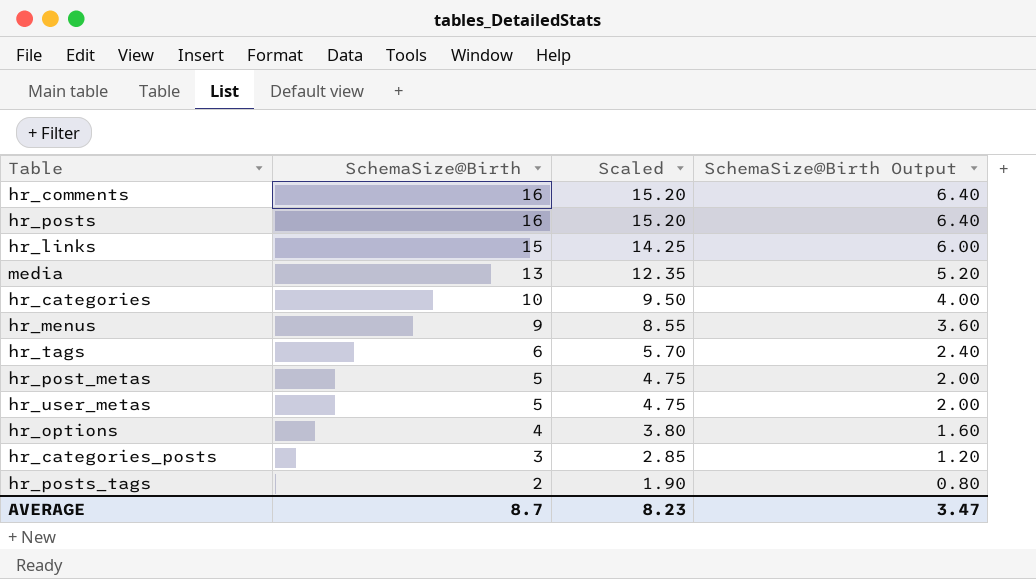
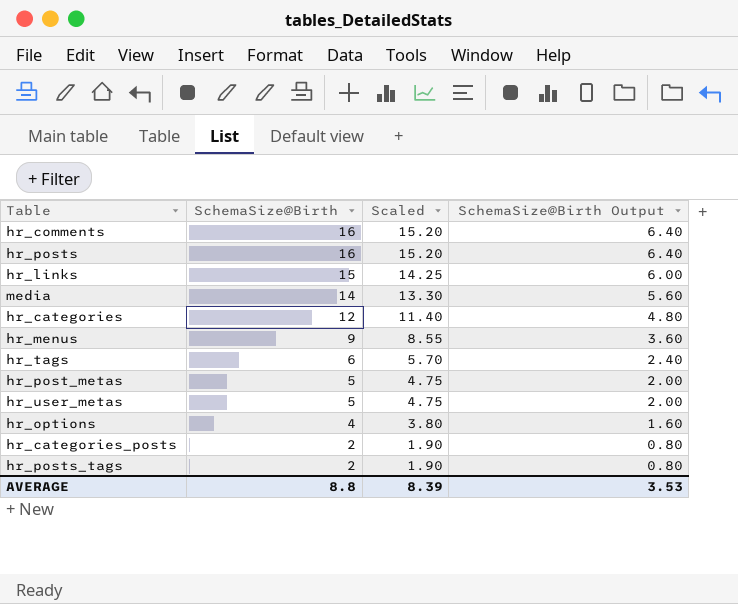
media | SchemaSize@Birth: 13 -> 14
media | Scaled: 12.35 -> 13.30
media | SchemaSize@Birth Output: 5.20 -> 5.60
hr_categories | SchemaSize@Birth: 10 -> 12
hr_categories | Scaled: 9.50 -> 11.40
hr_categories | SchemaSize@Birth Output: 4.00 -> 4.80
hr_categories_posts | SchemaSize@Birth: 3 -> 2
hr_categories_posts | Scaled: 2.85 -> 1.90
hr_categories_posts | SchemaSize@Birth Output: 1.20 -> 0.80
AVERAGE | SchemaSize@Birth: 8.7 -> 8.8
AVERAGE | Scaled: 8.23 -> 8.39
AVERAGE | SchemaSize@Birth Output: 3.47 -> 3.53

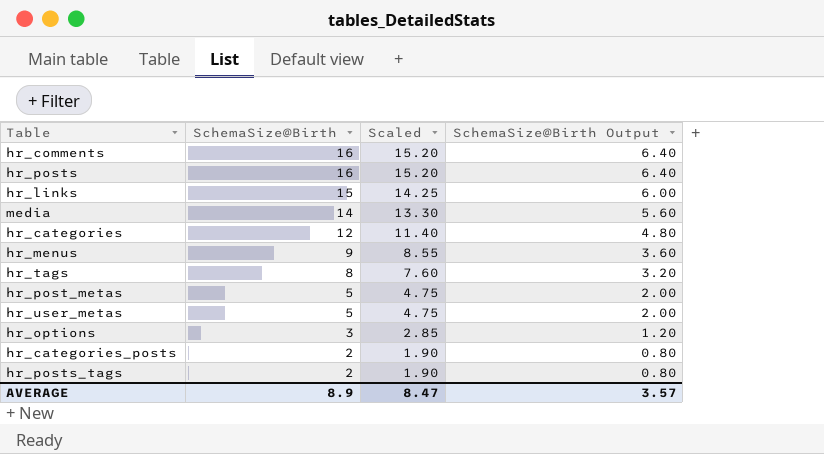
hr_tags | SchemaSize@Birth: 6 -> 8
hr_tags | Scaled: 5.70 -> 7.60
hr_tags | SchemaSize@Birth Output: 2.40 -> 3.20
hr_options | SchemaSize@Birth: 4 -> 3
hr_options | Scaled: 3.80 -> 2.85
hr_options | SchemaSize@Birth Output: 1.60 -> 1.20
AVERAGE | SchemaSize@Birth: 8.8 -> 8.9
AVERAGE | Scaled: 8.39 -> 8.47
AVERAGE | SchemaSize@Birth Output: 3.53 -> 3.57

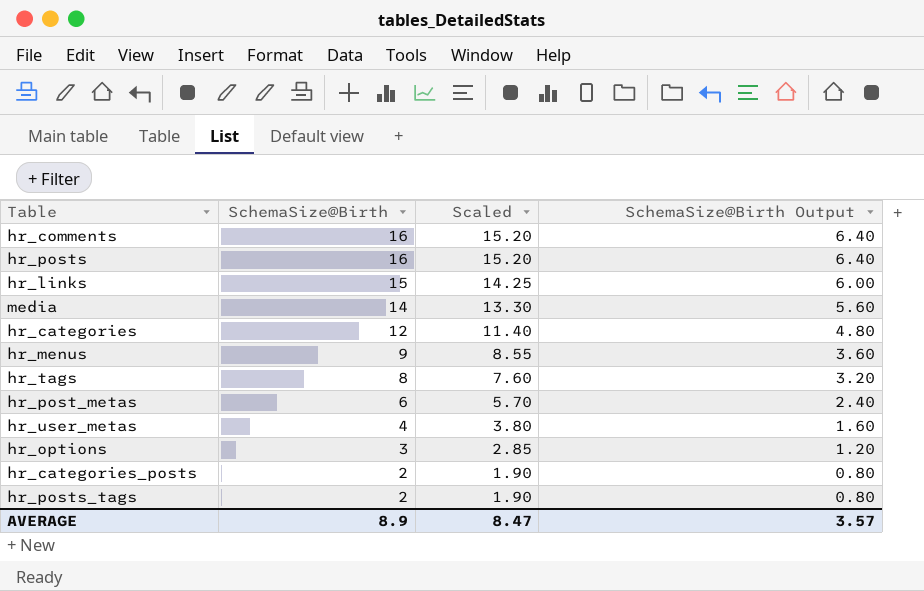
hr_post_metas | SchemaSize@Birth: 5 -> 6
hr_post_metas | Scaled: 4.75 -> 5.70
hr_post_metas | SchemaSize@Birth Output: 2.00 -> 2.40
hr_user_metas | SchemaSize@Birth: 5 -> 4
hr_user_metas | Scaled: 4.75 -> 3.80
hr_user_metas | SchemaSize@Birth Output: 2.00 -> 1.60

